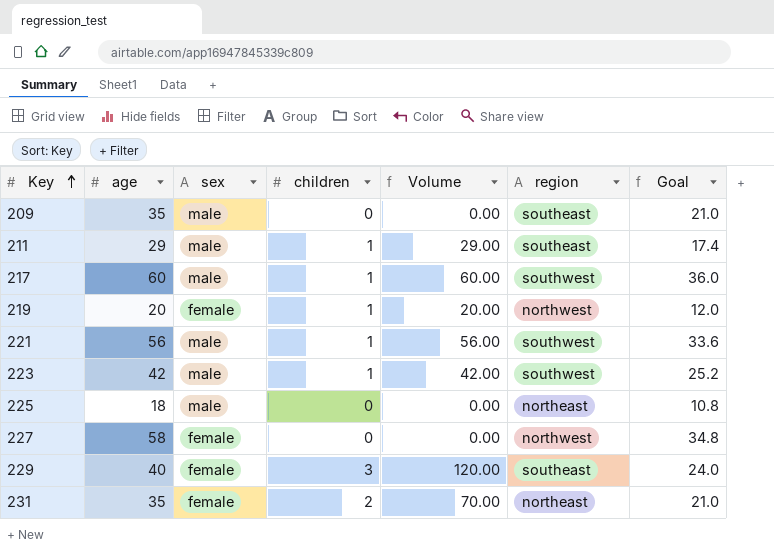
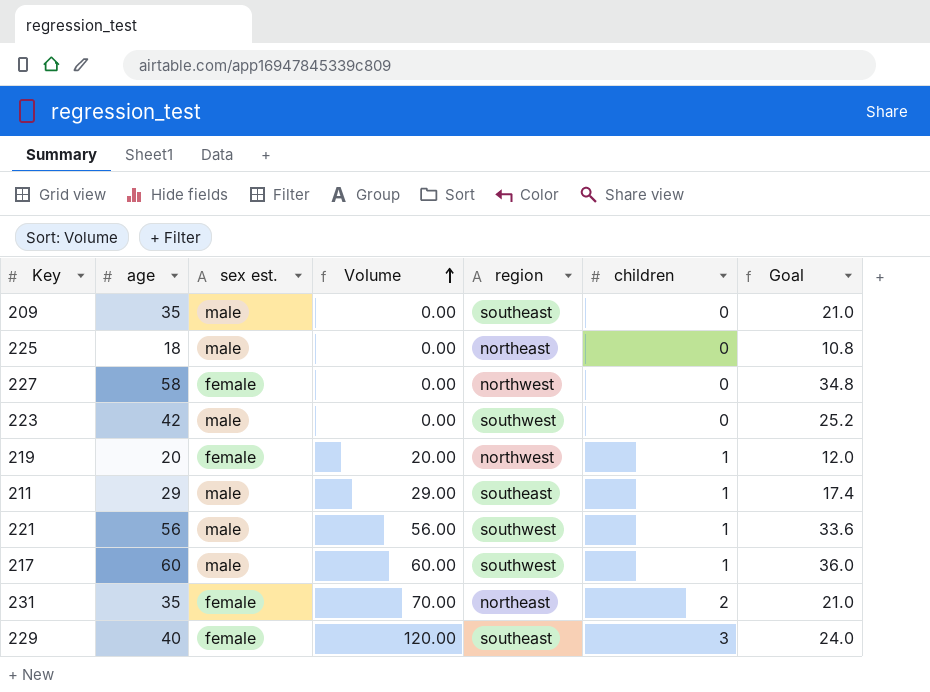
row order: Key ascending -> Volume ascending
column name: sex -> sex est.
column children | position: 4 -> 6
223 | Volume: 42.00 -> 0.00
223 | children: 1 -> 0

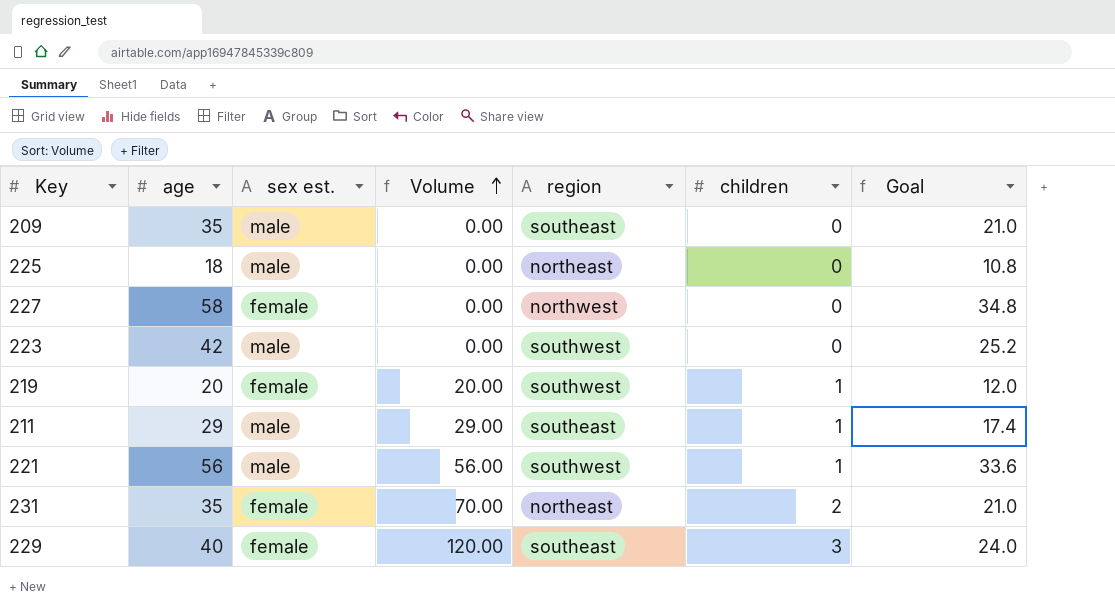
row 217: 60 | male | 60.00 | southwest | 1 | 36.0 -> none
219 | region: northwest -> southwest

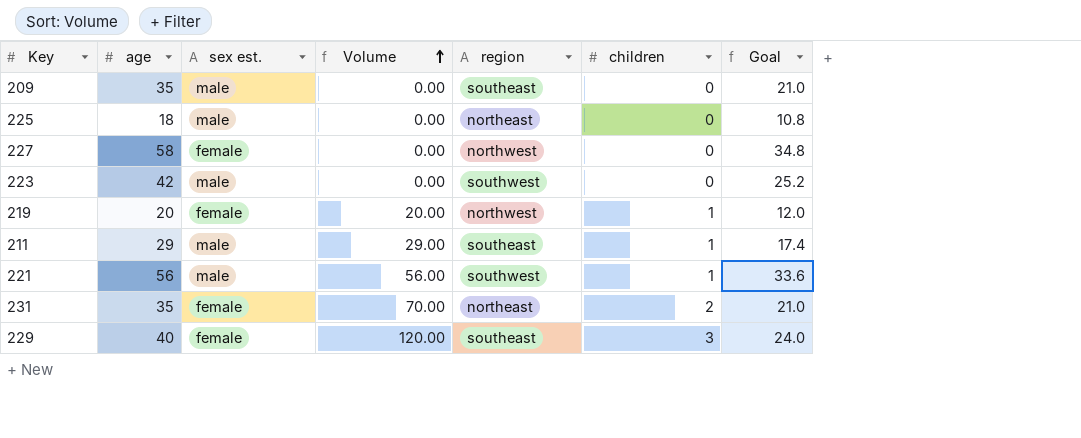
219 | region: southwest -> northwest

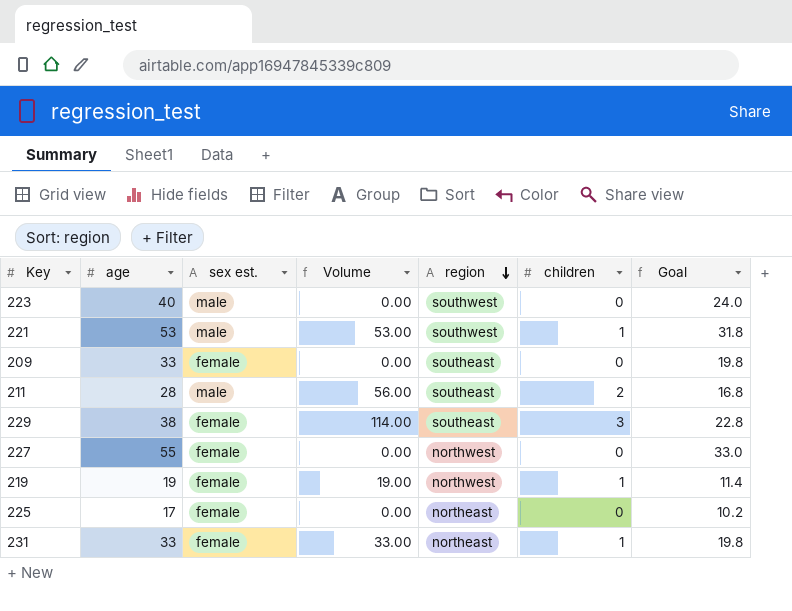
row order: Volume ascending -> region descending
223 | age: 42 -> 40
223 | Goal: 25.2 -> 24.0
221 | age: 56 -> 53
221 | Volume: 56.00 -> 53.00
221 | Goal: 33.6 -> 31.8
209 | age: 35 -> 33
209 | sex est.: male -> female
209 | Goal: 21.0 -> 19.8
211 | age: 29 -> 28
211 | Volume: 29.00 -> 56.00
211 | children: 1 -> 2
211 | Goal: 17.4 -> 16.8
229 | age: 40 -> 38
229 | Volume: 120.00 -> 114.00
229 | Goal: 24.0 -> 22.8
227 | age: 58 -> 55
227 | Goal: 34.8 -> 33.0
219 | age: 20 -> 19
219 | Volume: 20.00 -> 19.00
219 | Goal: 12.0 -> 11.4
225 | age: 18 -> 17
225 | sex est.: male -> female
225 | Goal: 10.8 -> 10.2
231 | age: 35 -> 33
231 | Volume: 70.00 -> 33.00
231 | children: 2 -> 1
231 | Goal: 21.0 -> 19.8

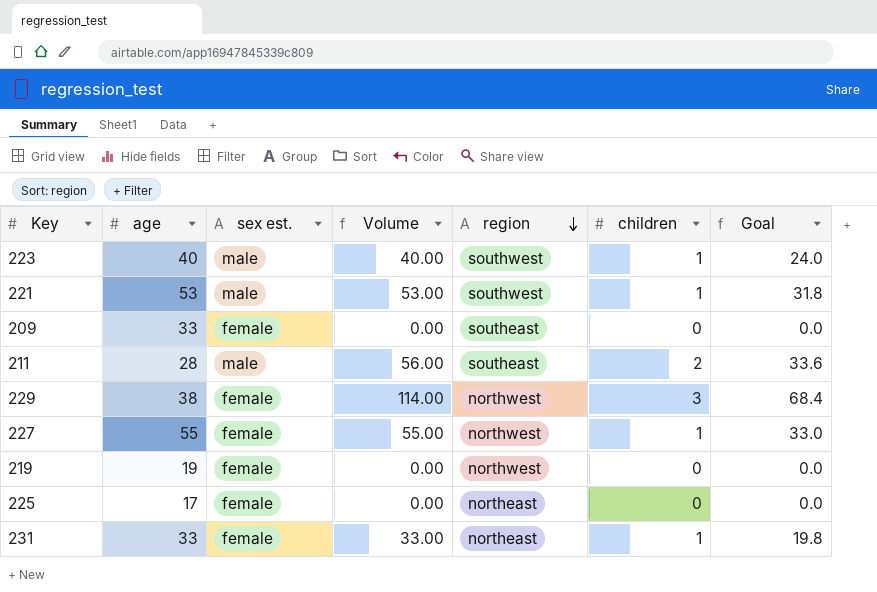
column Goal | formula: [age] * 0.6 -> [Volume] * 0.6
223 | Volume: 0.00 -> 40.00
223 | children: 0 -> 1
229 | region: southeast -> northwest
227 | Volume: 0.00 -> 55.00
227 | children: 0 -> 1
219 | Volume: 19.00 -> 0.00
219 | children: 1 -> 0

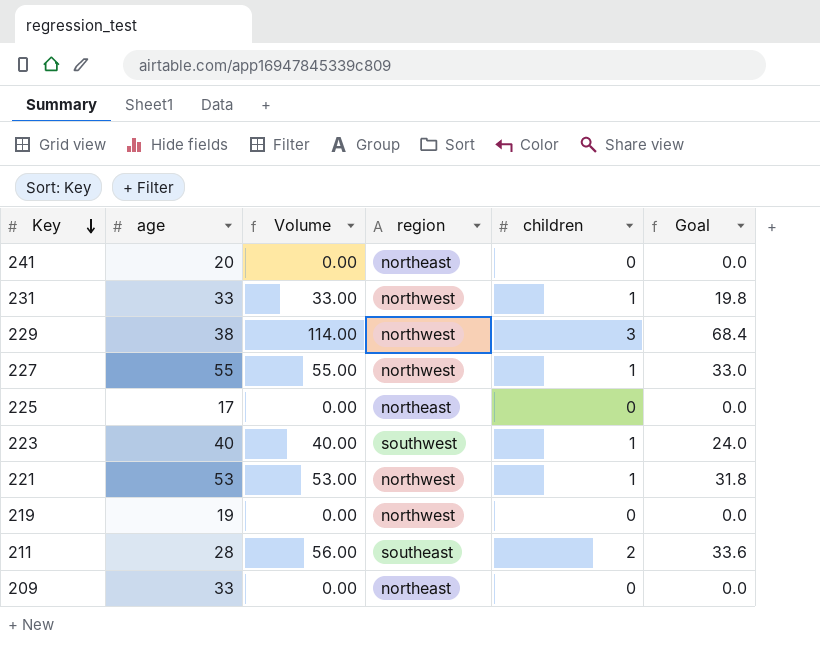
row order: region descending -> Key descending
column sex est. | position: 3 -> none
row 241: none -> 20 | 0.00 | northeast | 0 | 0.0
231 | region: northeast -> northwest
221 | region: southwest -> northwest
209 | region: southeast -> northeast

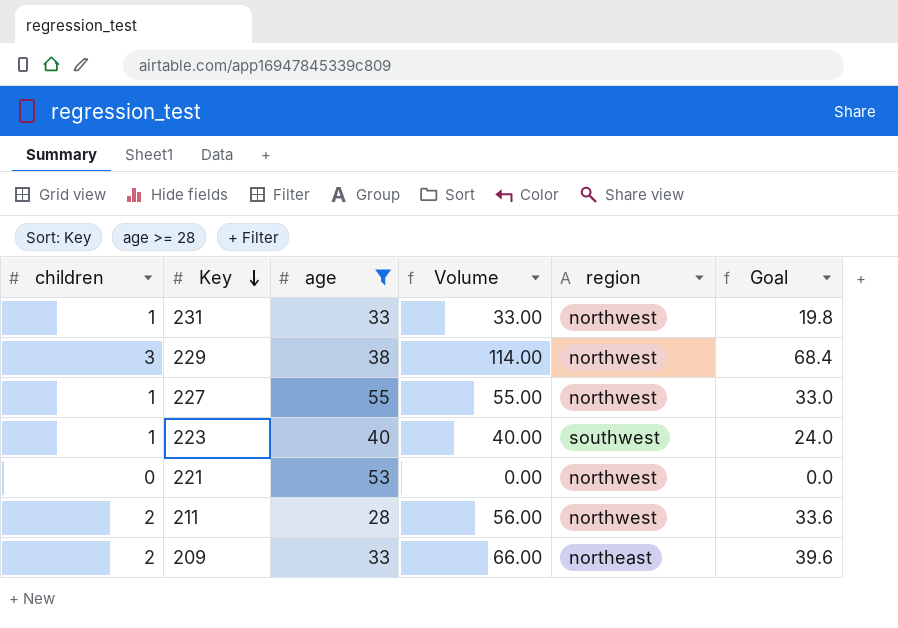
filter: none -> age >= 28
column children | position: 5 -> 1
221 | children: 1 -> 0
221 | Volume: 53.00 -> 0.00
221 | Goal: 31.8 -> 0.0
211 | region: southeast -> northwest
209 | children: 0 -> 2
209 | Volume: 0.00 -> 66.00
209 | Goal: 0.0 -> 39.6

